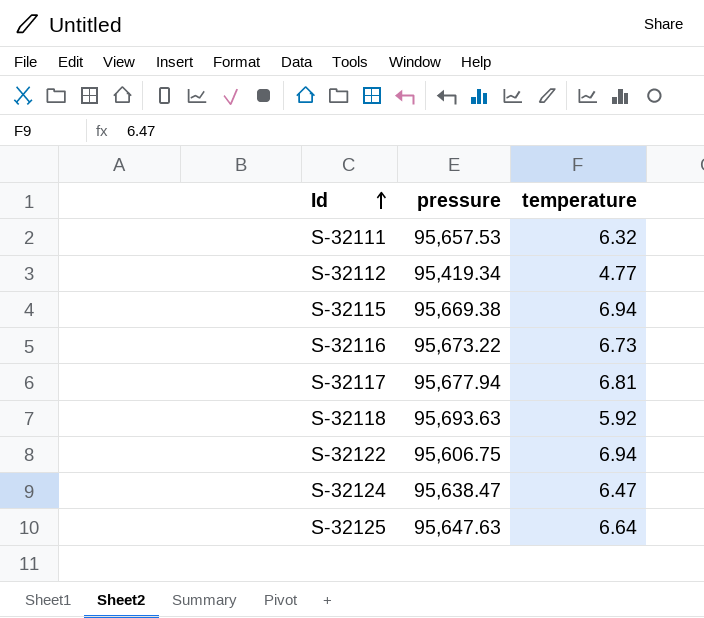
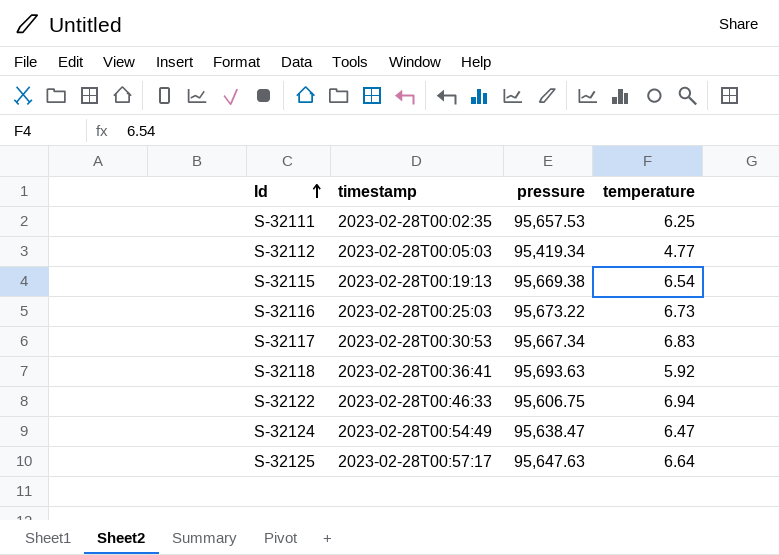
column timestamp | position: none -> 2
S-32111 | temperature: 6.32 -> 6.25
S-32115 | temperature: 6.94 -> 6.54
S-32117 | pressure: 95,677.94 -> 95,667.34
S-32117 | temperature: 6.81 -> 6.83

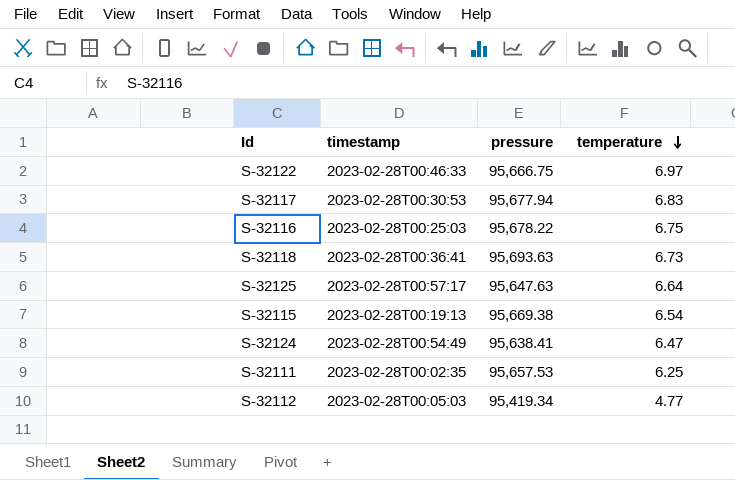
row order: Id ascending -> temperature descending
S-32122 | pressure: 95,606.75 -> 95,666.75
S-32122 | temperature: 6.94 -> 6.97
S-32117 | pressure: 95,667.34 -> 95,677.94
S-32116 | pressure: 95,673.22 -> 95,678.22
S-32116 | temperature: 6.73 -> 6.75
S-32118 | temperature: 5.92 -> 6.73
S-32124 | pressure: 95,638.47 -> 95,638.41

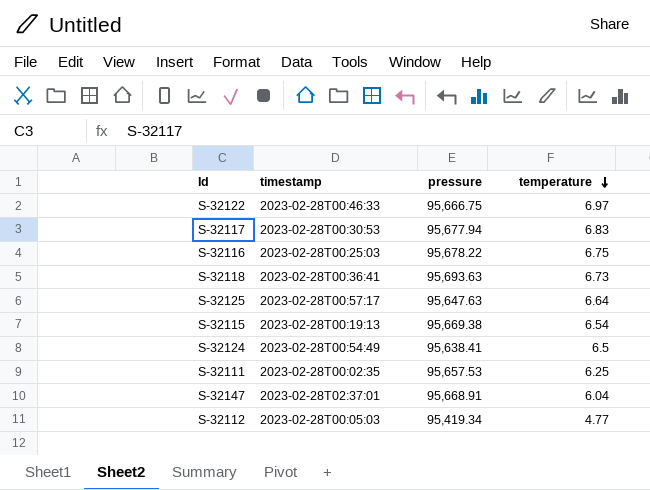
S-32124 | temperature: 6.47 -> 6.5
row S-32147: none -> 2023-02-28T02:37:01 | 95,668.91 | 6.04

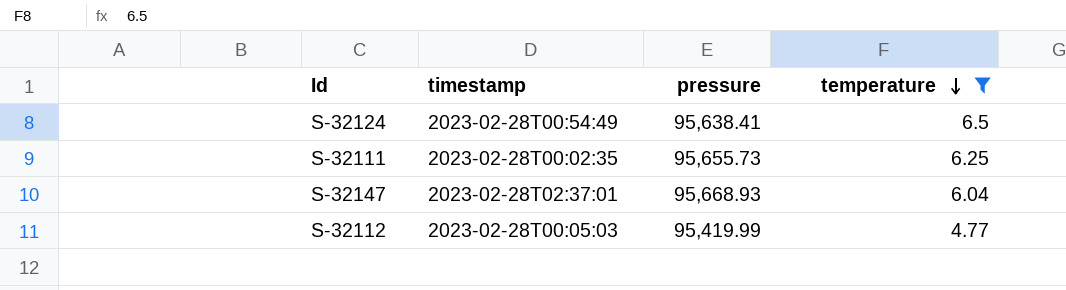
filter: none -> temperature <= 6.5
S-32111 | pressure: 95,657.53 -> 95,655.73
S-32147 | pressure: 95,668.91 -> 95,668.93
S-32112 | pressure: 95,419.34 -> 95,419.99

